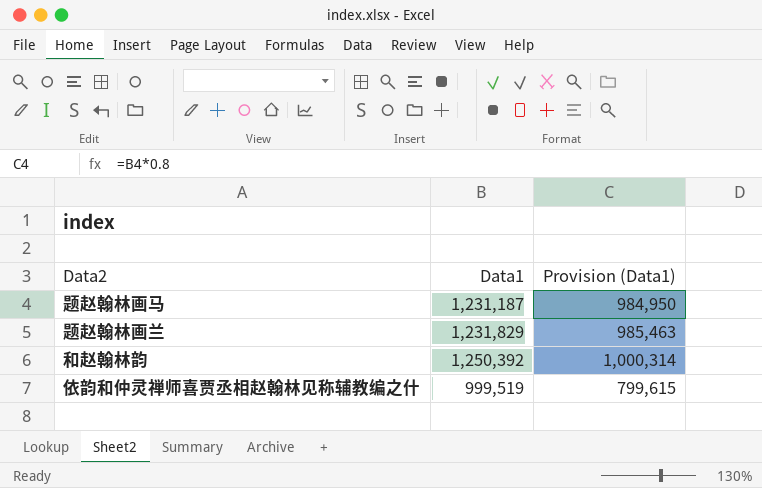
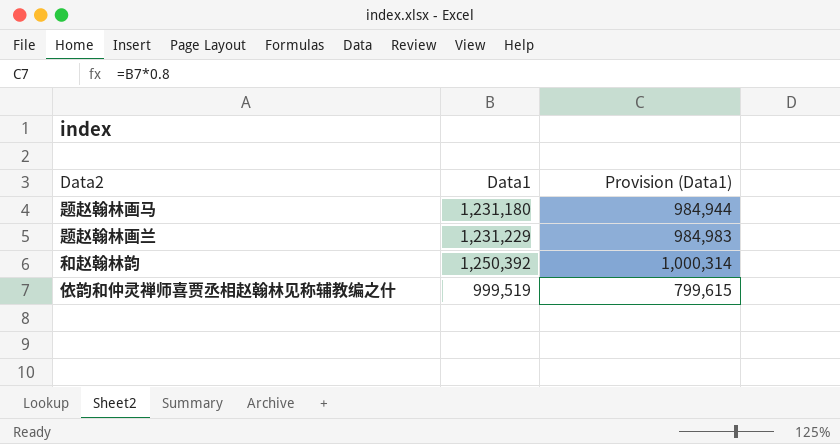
题赵翰林画马 | Data1: 1,231,187 -> 1,231,180
题赵翰林画马 | Provision (Data1): 984,950 -> 984,944
题赵翰林画兰 | Data1: 1,231,829 -> 1,231,229
题赵翰林画兰 | Provision (Data1): 985,463 -> 984,983

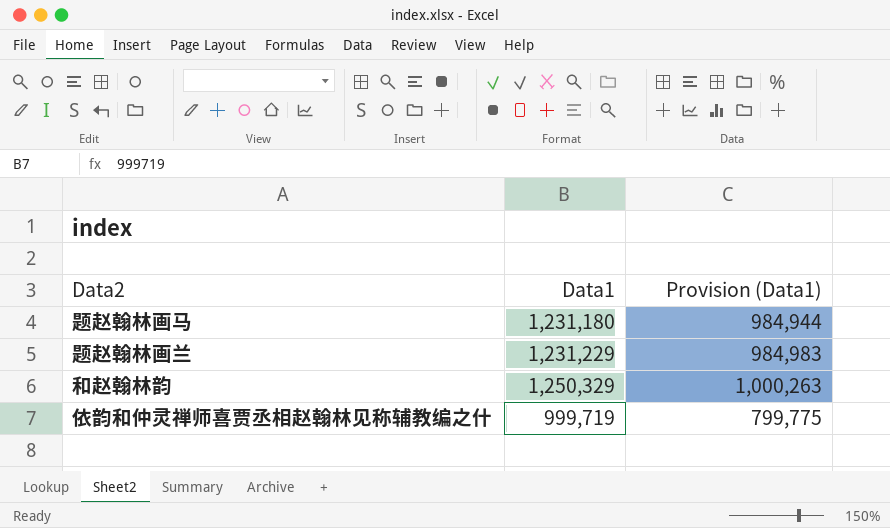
和赵翰林韵 | Data1: 1,250,392 -> 1,250,329
和赵翰林韵 | Provision (Data1): 1,000,314 -> 1,000,263
依韵和仲灵禅师喜贾丞相赵翰林见称辅教编之什 | Data1: 999,519 -> 999,719
依韵和仲灵禅师喜贾丞相赵翰林见称辅教编之什 | Provision (Data1): 799,615 -> 799,775

